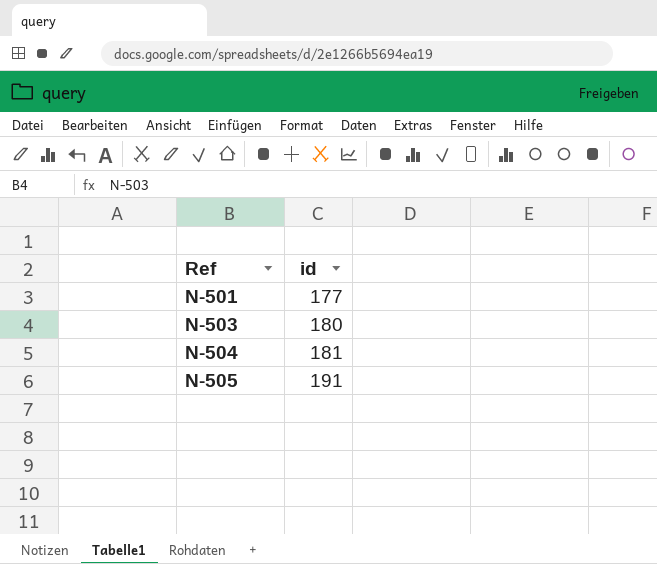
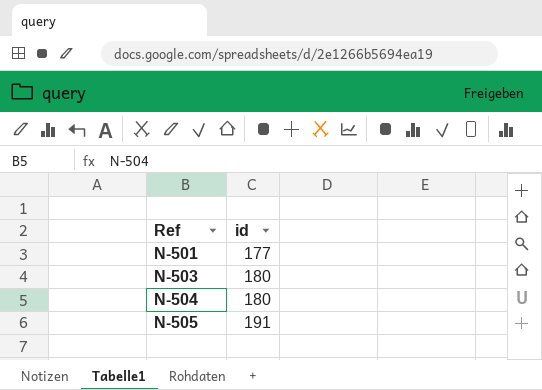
N-504 | id: 181 -> 180

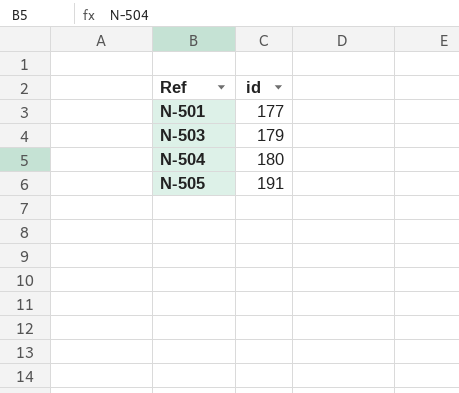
N-503 | id: 180 -> 179

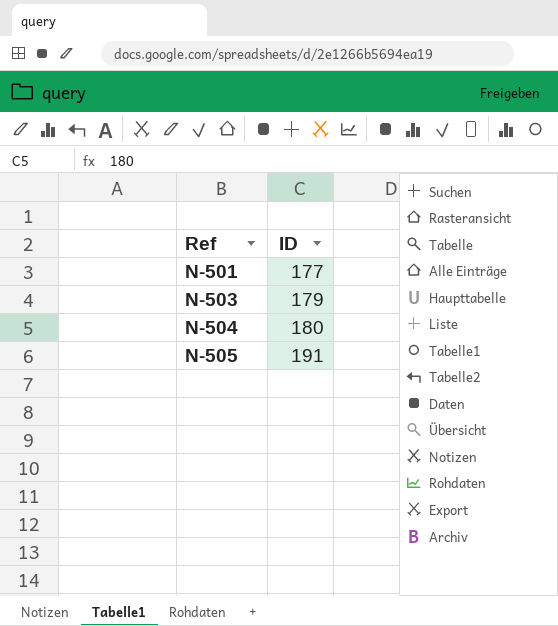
column name: id -> ID

